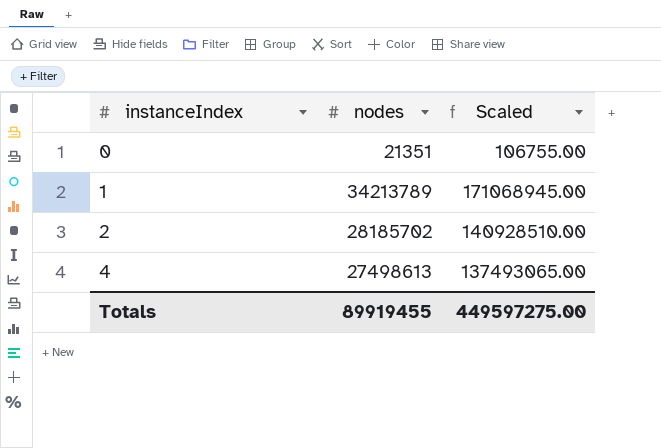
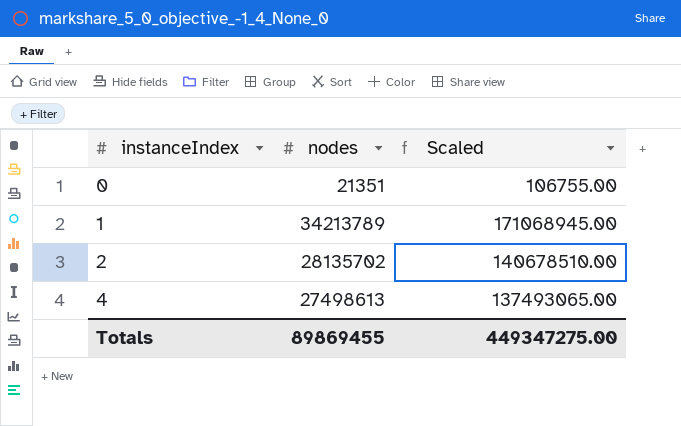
2 | nodes: 28185702 -> 28135702
2 | Scaled: 140928510.00 -> 140678510.00
Totals | nodes: 89919455 -> 89869455
Totals | Scaled: 449597275.00 -> 449347275.00

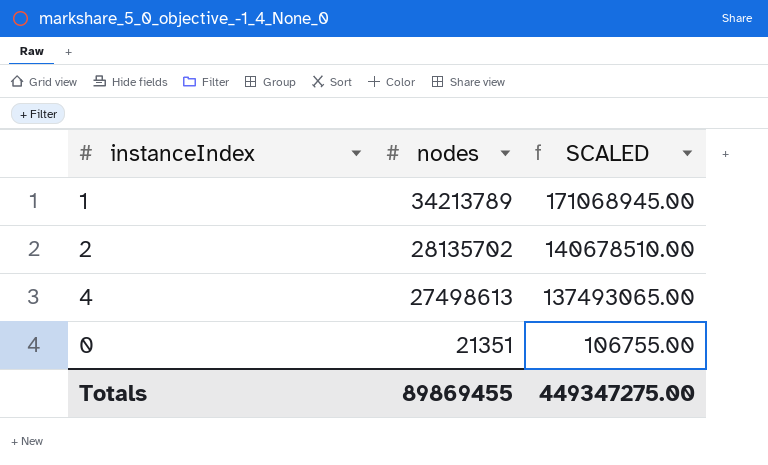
row order: instanceIndex ascending -> nodes descending
column name: Scaled -> SCALED

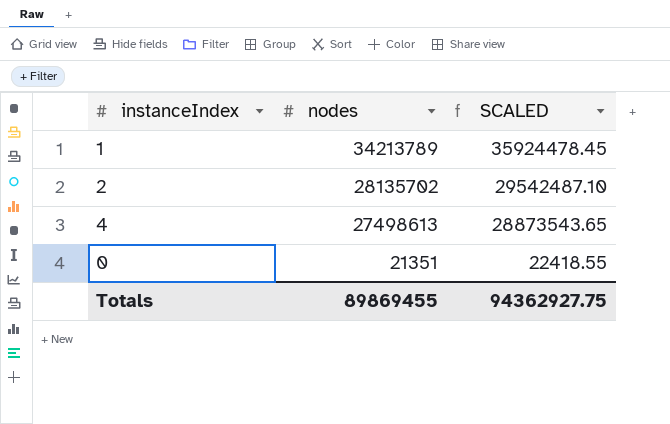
column SCALED | formula: [nodes] * 5 -> [nodes] * 1.05
Totals | SCALED: 449347275.00 -> 94362927.75

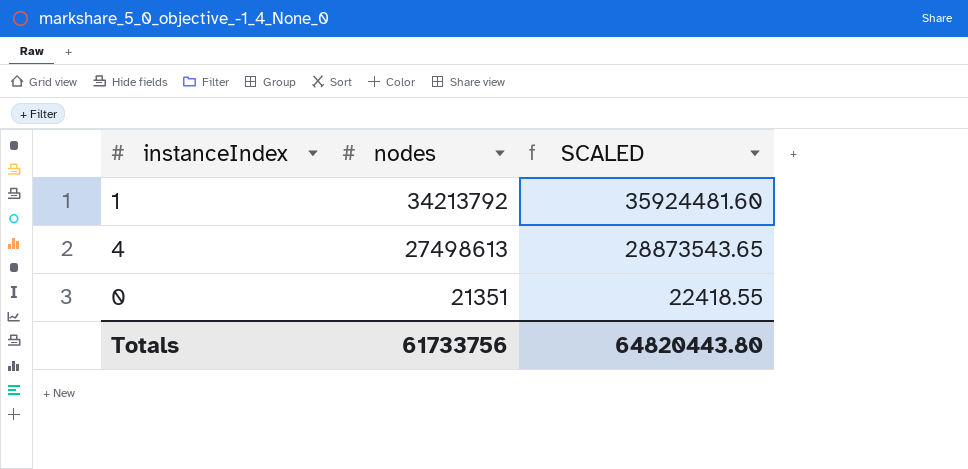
row 2: 28135702 | 29542487.10 -> none
1 | nodes: 34213789 -> 34213792
1 | SCALED: 35924478.45 -> 35924481.60
Totals | nodes: 89869455 -> 61733756
Totals | SCALED: 94362927.75 -> 64820443.80

